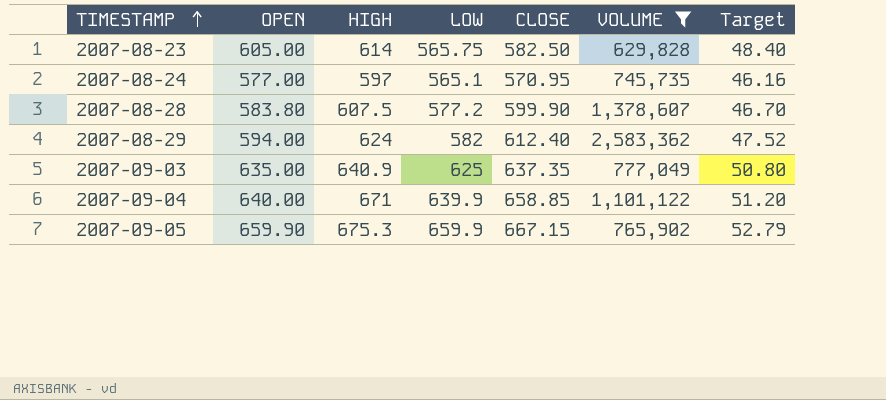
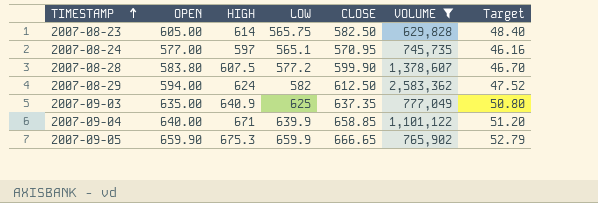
2007-08-29 | CLOSE: 612.40 -> 612.50
2007-09-05 | CLOSE: 667.15 -> 666.65

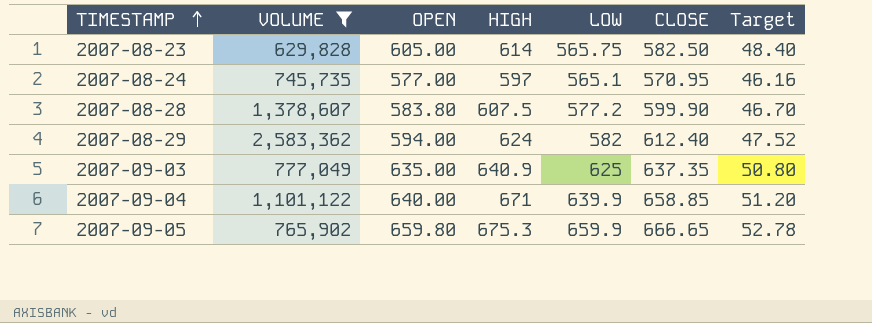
column VOLUME | position: 6 -> 2
2007-08-29 | CLOSE: 612.50 -> 612.40
2007-09-05 | OPEN: 659.90 -> 659.80
2007-09-05 | Target: 52.79 -> 52.78

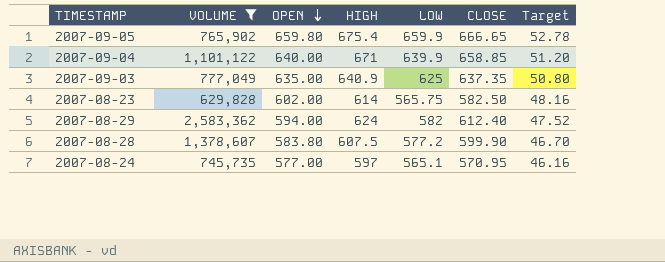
row order: TIMESTAMP ascending -> OPEN descending
2007-09-05 | HIGH: 675.3 -> 675.4
2007-08-23 | OPEN: 605.00 -> 602.00
2007-08-23 | Target: 48.40 -> 48.16

